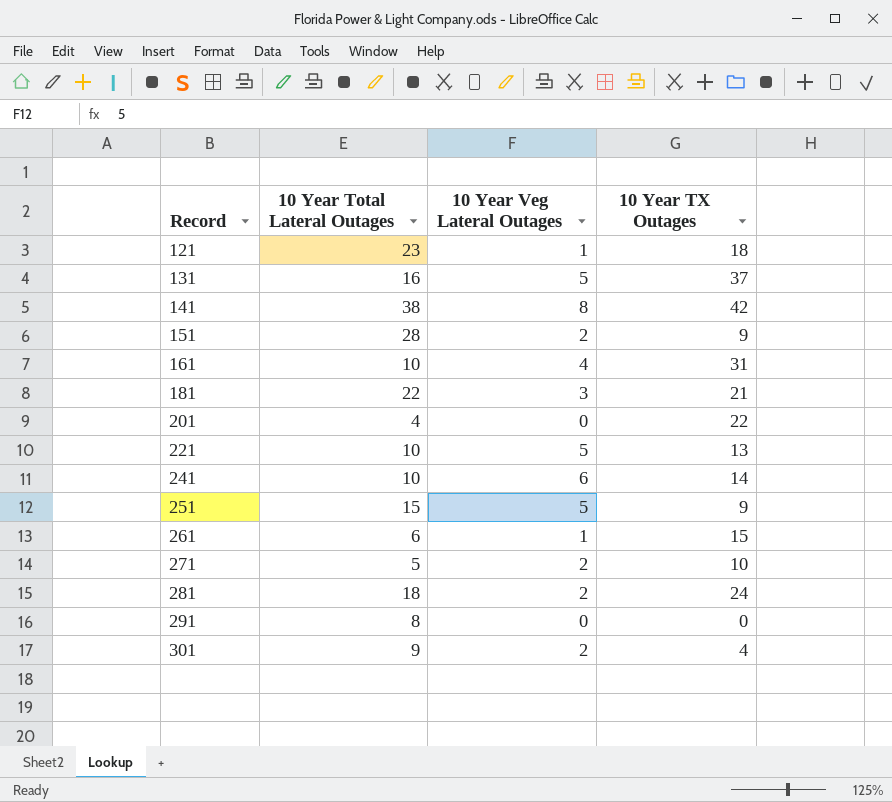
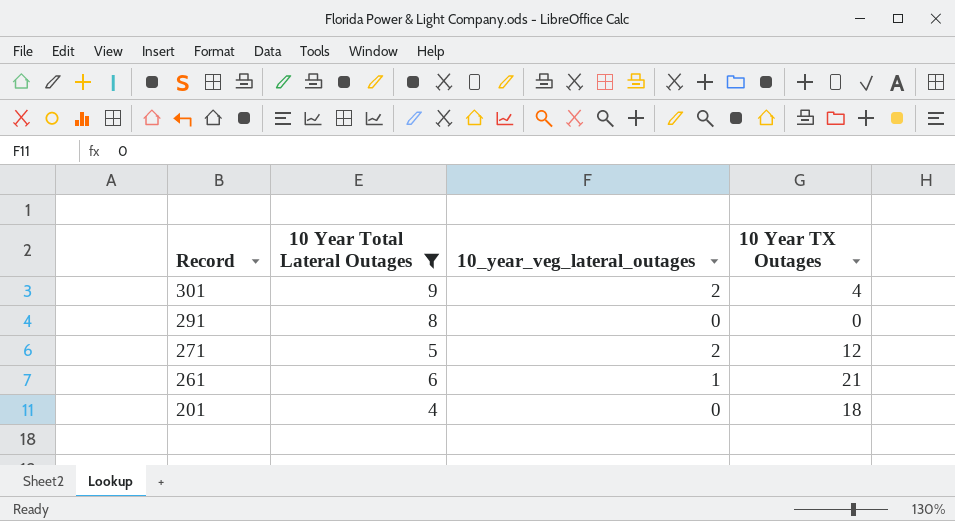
filter: none -> 10 Year Total Lateral Outages <= 9
row order: Record ascending -> Record descending
column name: 10 Year Veg Lateral Outages -> 10_year_veg_lateral_outages
271 | 10 Year TX Outages: 10 -> 12
261 | 10 Year TX Outages: 15 -> 21
201 | 10 Year TX Outages: 22 -> 18

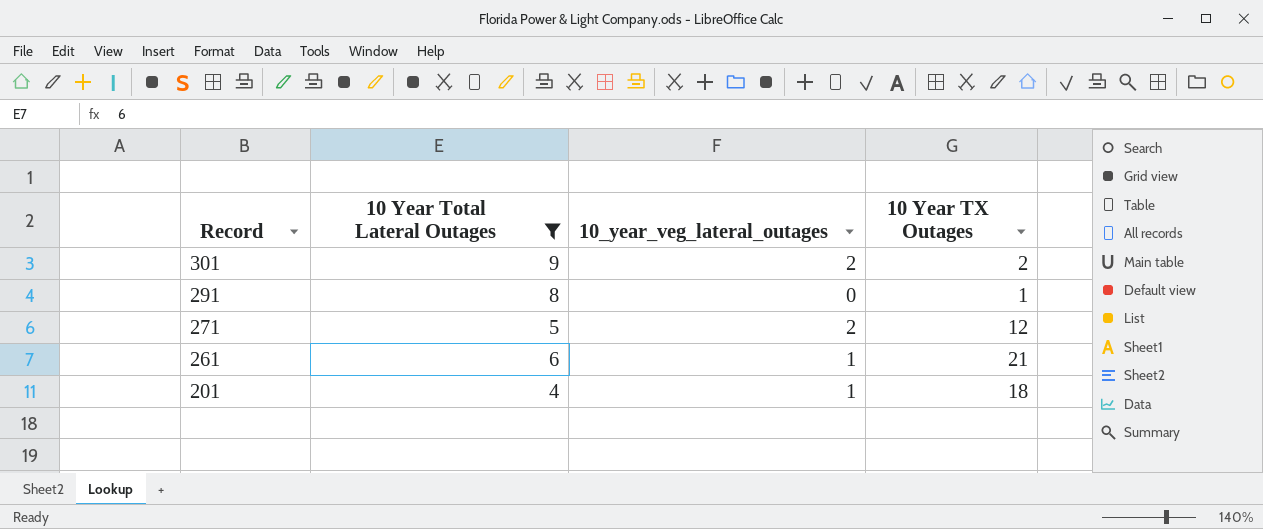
301 | 10 Year TX Outages: 4 -> 2
291 | 10 Year TX Outages: 0 -> 1
201 | 10_year_veg_lateral_outages: 0 -> 1

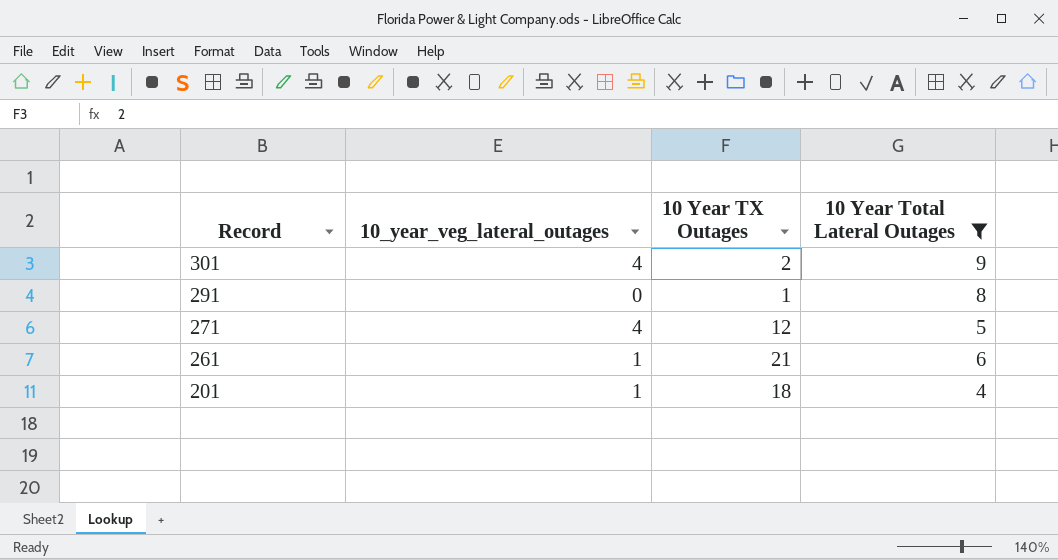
column 10 Year Total Lateral Outages | position: 2 -> 4
301 | 10_year_veg_lateral_outages: 2 -> 4
271 | 10_year_veg_lateral_outages: 2 -> 4

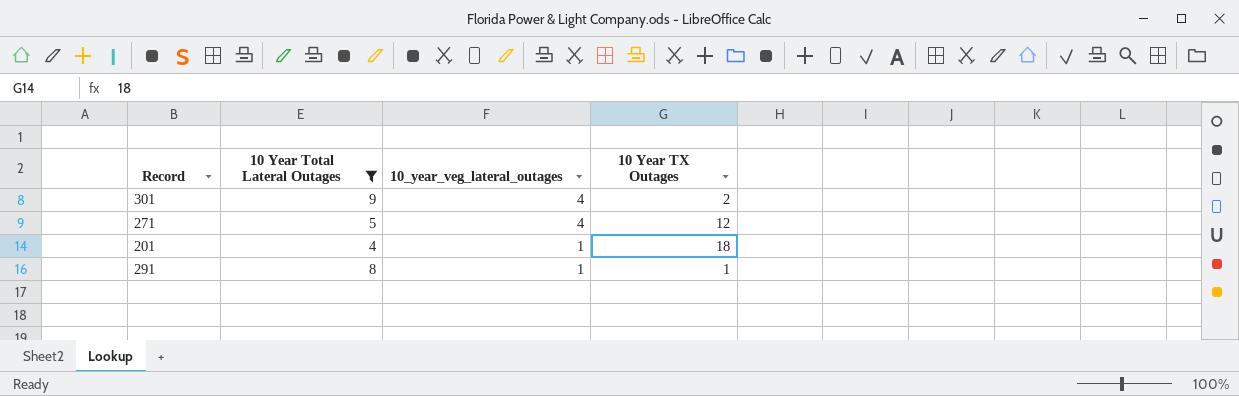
row order: Record descending -> 10_year_veg_lateral_outages descending
column 10 Year Total Lateral Outages | position: 4 -> 2
row 261: 1 | 21 | 6 -> none
291 | 10_year_veg_lateral_outages: 0 -> 1

